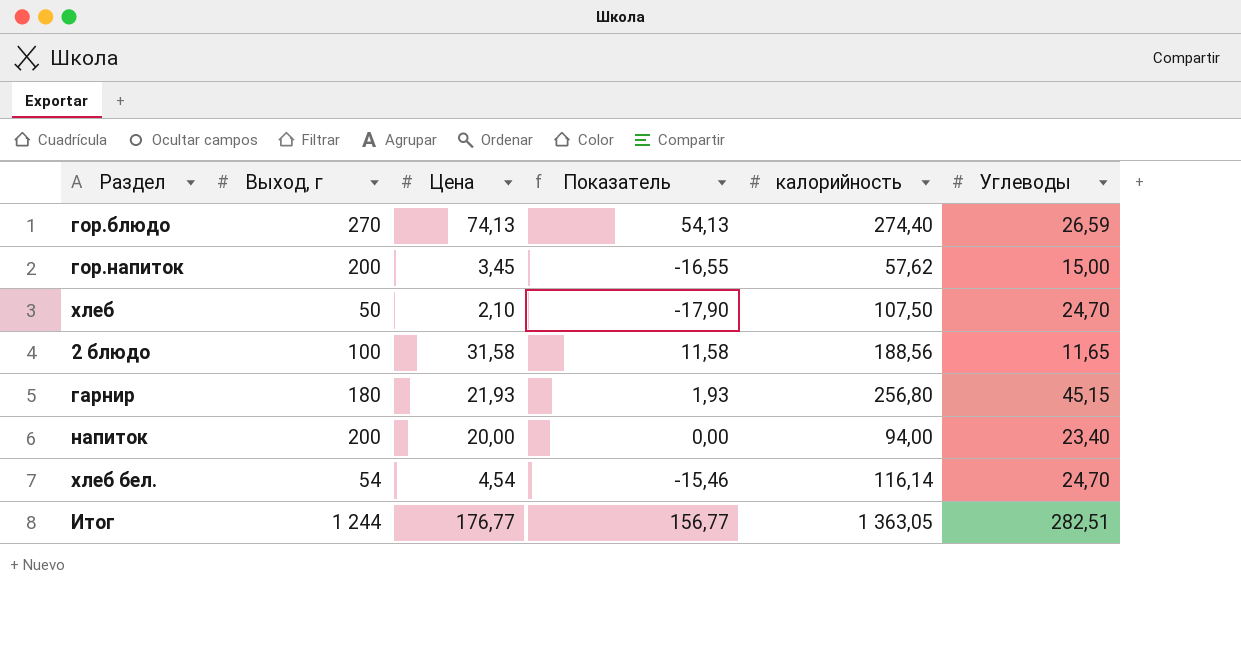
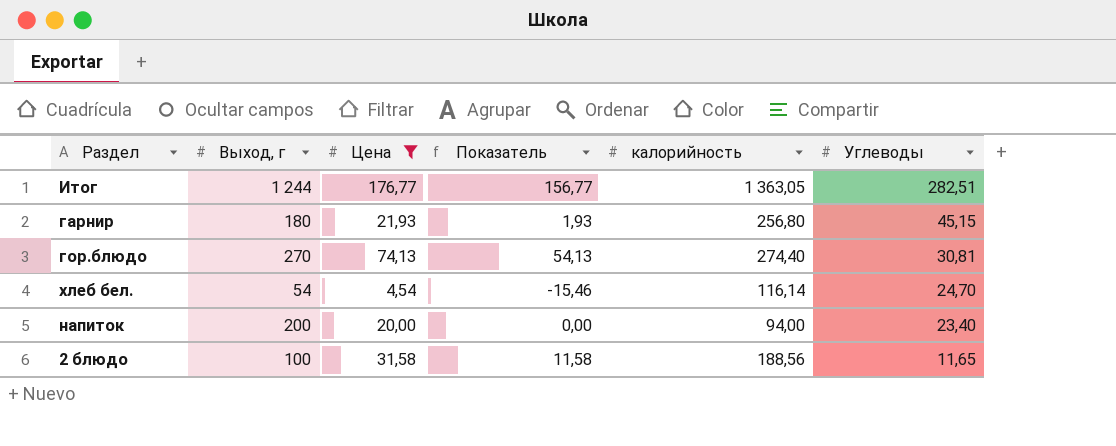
filter: none -> Цена >= 4,54
row order: none -> Углеводы descending
гор.блюдо | Углеводы: 26,59 -> 30,81

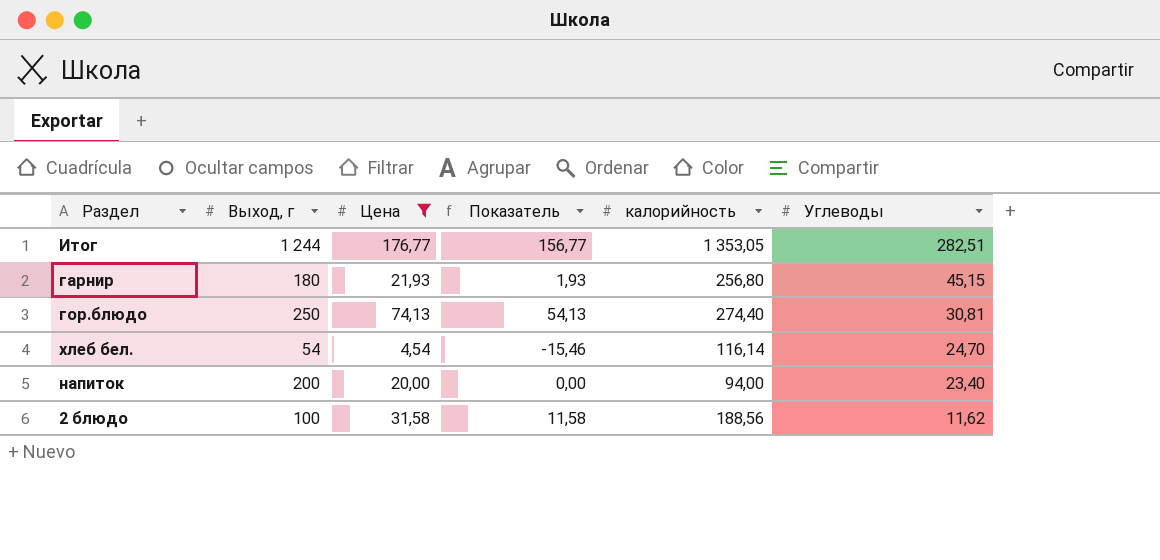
Итог | калорийность: 1 363,05 -> 1 353,05
гор.блюдо | Выход, г: 270 -> 250
2 блюдо | Углеводы: 11,65 -> 11,62

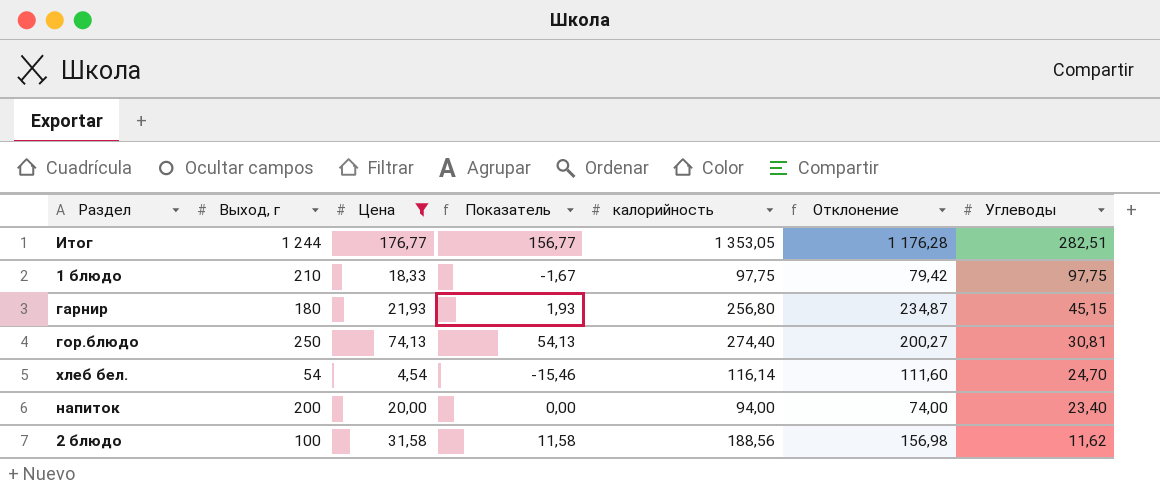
column Отклонение | formula: none -> [калорийность] - [Цена]
row 1 блюдо: none -> 210 | 18,33 | -1,67 | 97,75 | 79,42 | 97,75

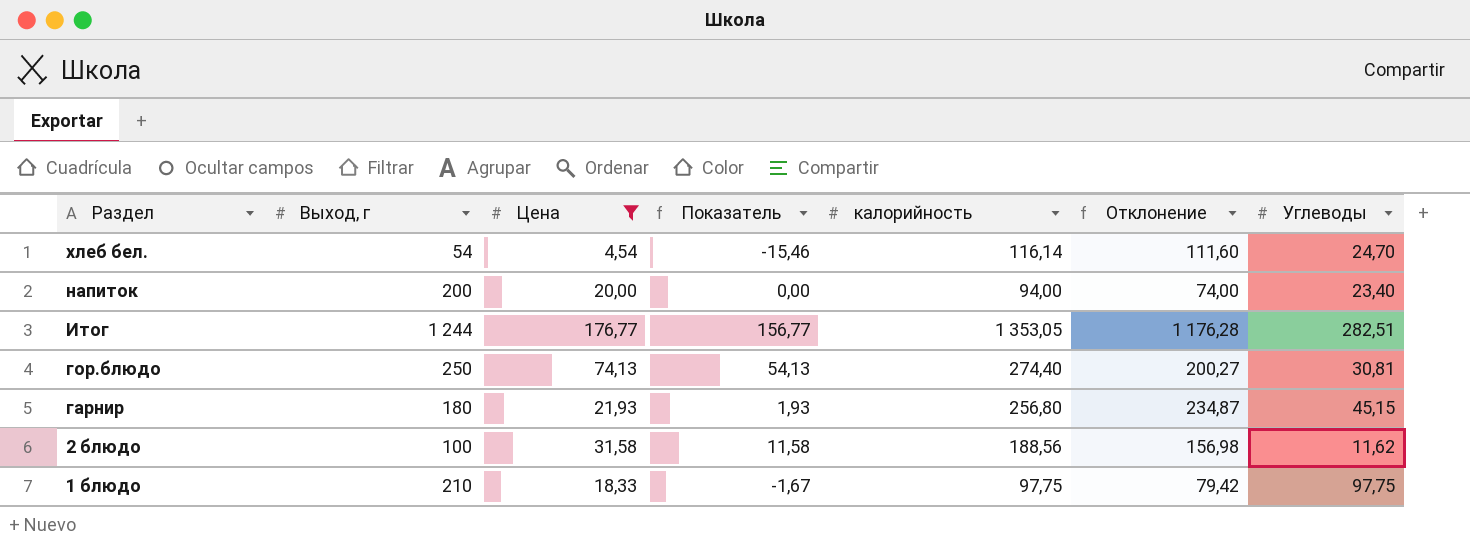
row order: Углеводы descending -> Раздел descending

